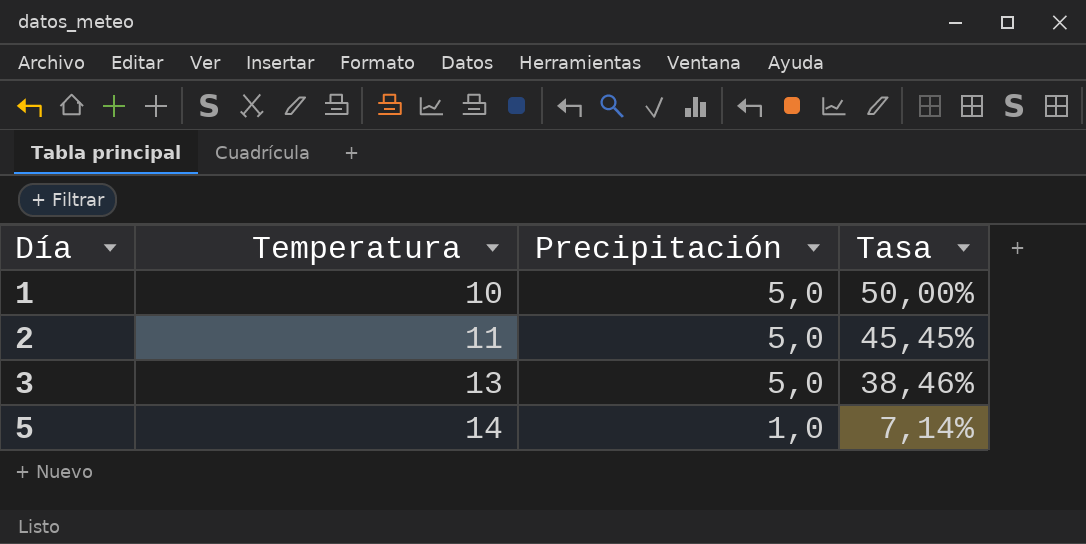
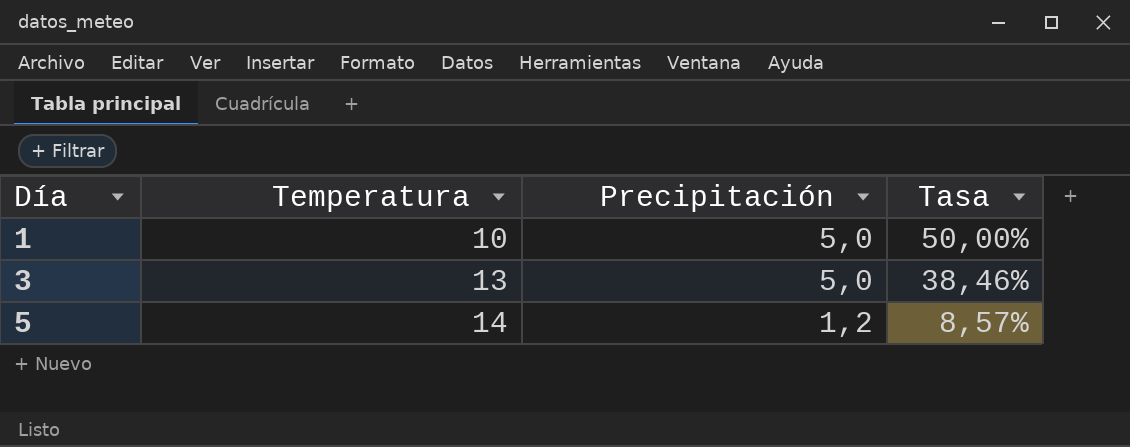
row 2: 11 | 5,0 | 45,45% -> none
5 | Precipitación: 1,0 -> 1,2
5 | Tasa: 7,14% -> 8,57%

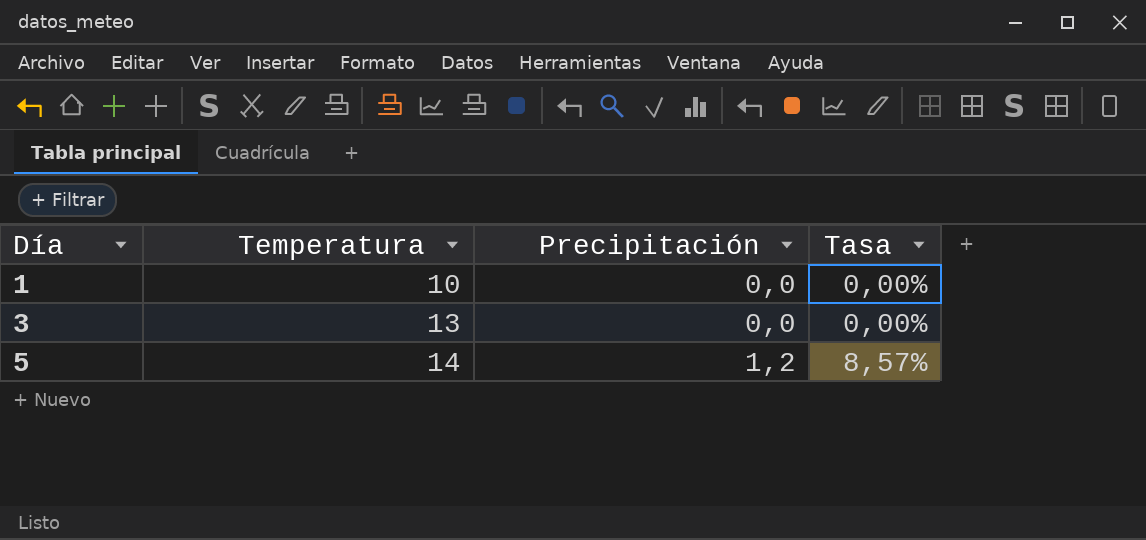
1 | Precipitación: 5,0 -> 0,0
1 | Tasa: 50,00% -> 0,00%
3 | Precipitación: 5,0 -> 0,0
3 | Tasa: 38,46% -> 0,00%

